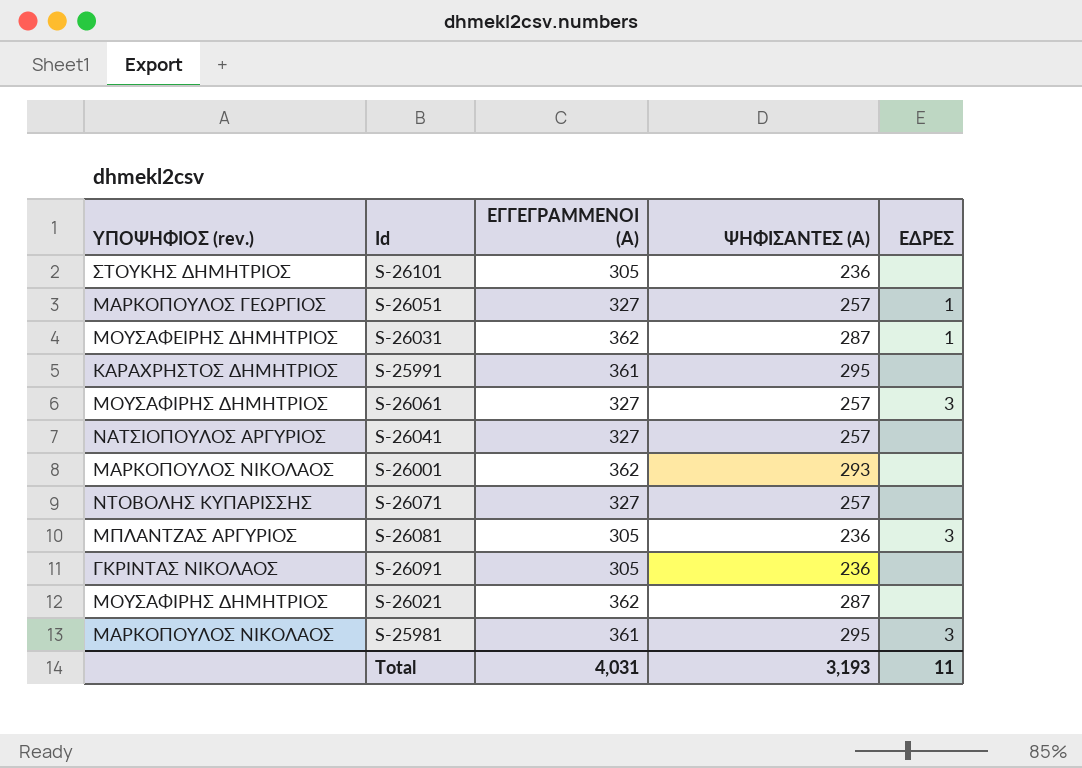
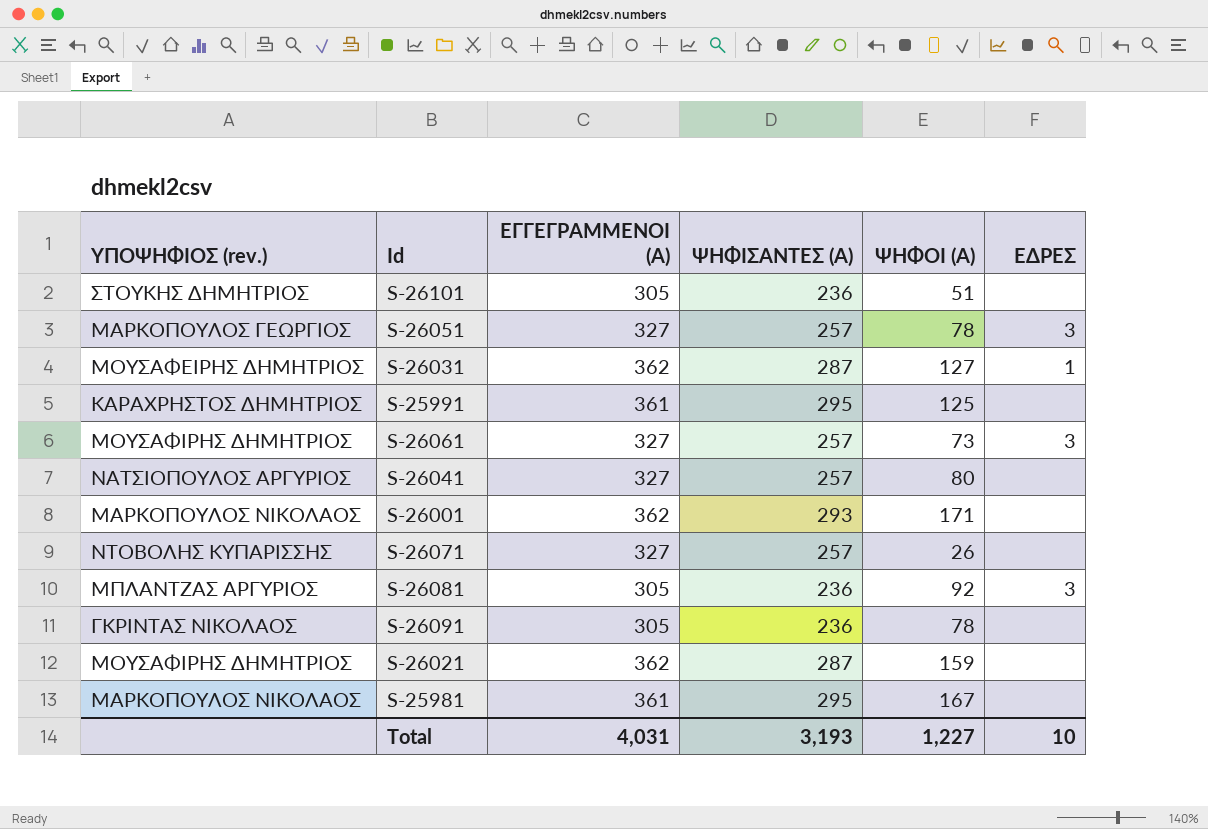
column ΨΗΦΟΙ (Α) | position: none -> 5
S-26051 | ΕΔΡΕΣ: 1 -> 3
S-25981 | ΕΔΡΕΣ: 3 -> none
Total | ΕΔΡΕΣ: 11 -> 10

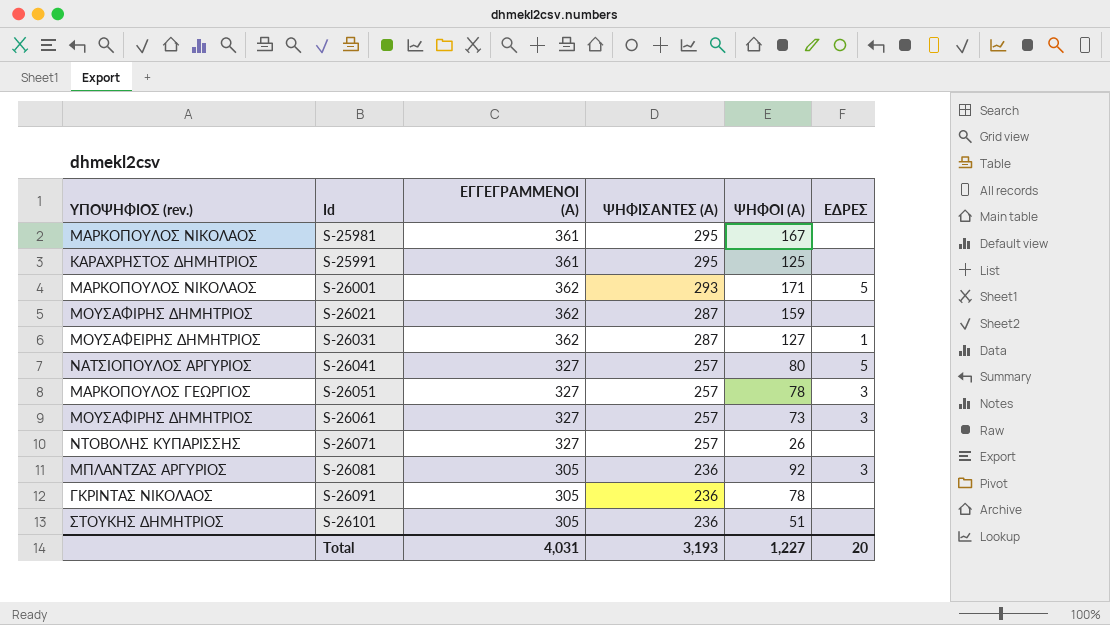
row order: none -> Id ascending
S-26001 | ΕΔΡΕΣ: none -> 5
S-26041 | ΕΔΡΕΣ: none -> 5
Total | ΕΔΡΕΣ: 10 -> 20

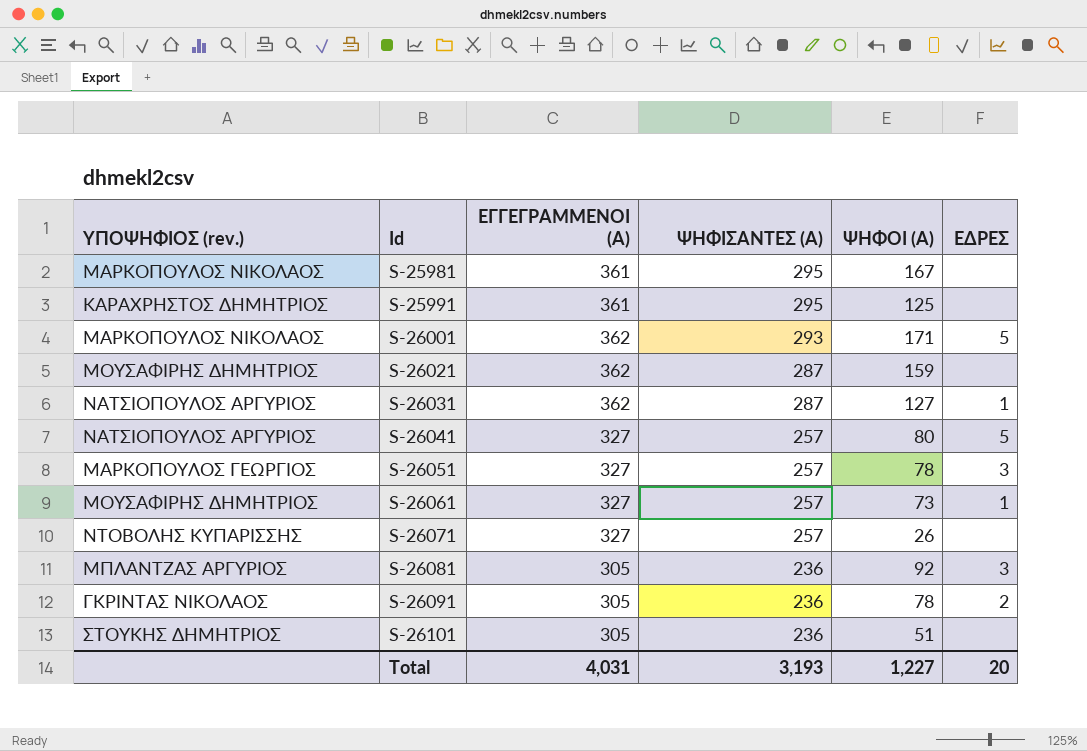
S-26031 | ΥΠΟΨΗΦΙΟΣ (rev.): ΜΟΥΣΑΦΕΙΡΗΣ ΔΗΜΗΤΡΙΟΣ -> ΝΑΤΣΙΟΠΟΥΛΟΣ ΑΡΓΥΡΙΟΣ
S-26061 | ΕΔΡΕΣ: 3 -> 1
S-26091 | ΕΔΡΕΣ: none -> 2

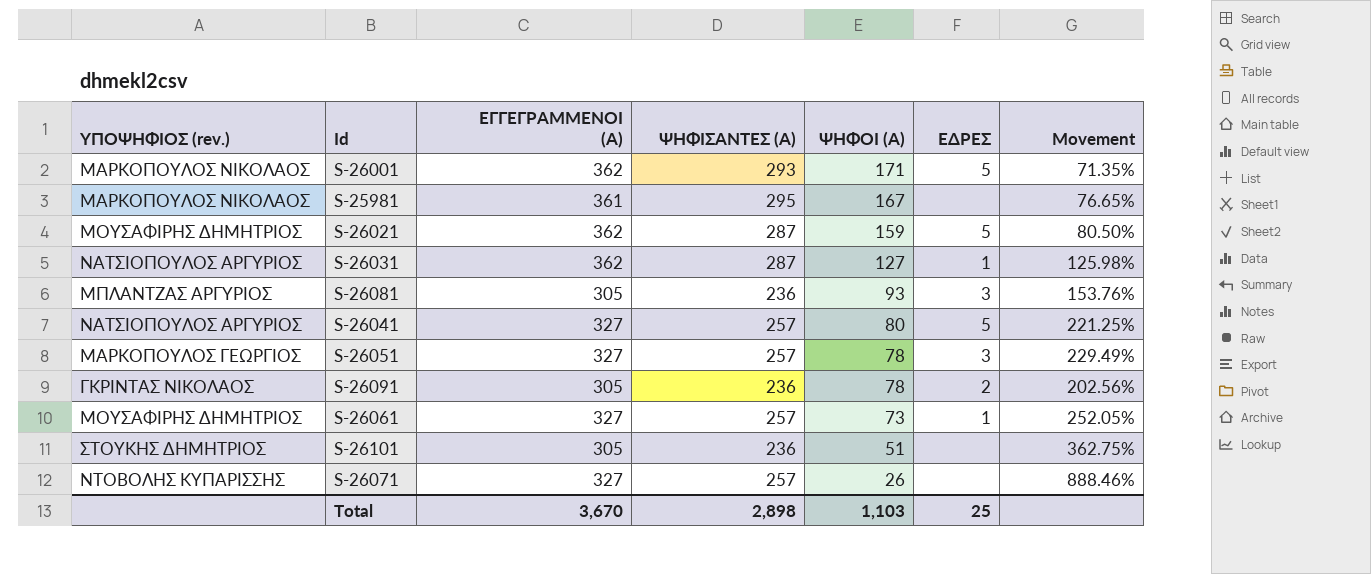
row order: Id ascending -> ΨΗΦΟΙ (Α) descending
column Movement | formula: none -> ([ΨΗΦΙΣΑΝΤΕΣ (Α)] - [ΨΗΦΟΙ (Α)]) / [ΨΗΦΟΙ (Α)]
row S-25991: ΚΑΡΑΧΡΗΣΤΟΣ ΔΗΜΗΤΡΙΟΣ | 361 | 295 | 125 | none -> none
S-26021 | ΕΔΡΕΣ: none -> 5
S-26081 | ΨΗΦΟΙ (Α): 92 -> 93
Total | ΕΓΓΕΓΡΑΜΜΕΝΟΙ (Α): 4,031 -> 3,670
Total | ΨΗΦΙΣΑΝΤΕΣ (Α): 3,193 -> 2,898
Total | ΨΗΦΟΙ (Α): 1,227 -> 1,103
Total | ΕΔΡΕΣ: 20 -> 25

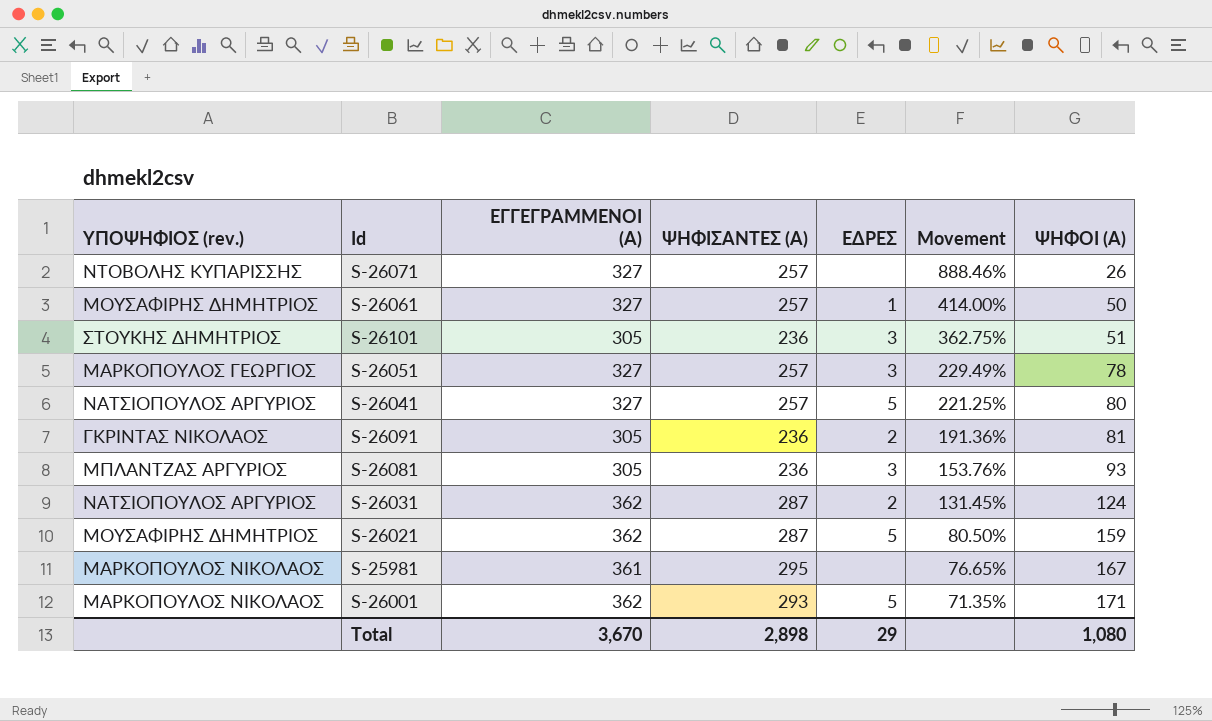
row order: ΨΗΦΟΙ (Α) descending -> Movement descending
column ΨΗΦΟΙ (Α) | position: 5 -> 7
S-26061 | Movement: 252.05% -> 414.00%
S-26061 | ΨΗΦΟΙ (Α): 73 -> 50
S-26101 | ΕΔΡΕΣ: none -> 3
S-26091 | Movement: 202.56% -> 191.36%
S-26091 | ΨΗΦΟΙ (Α): 78 -> 81
S-26031 | ΕΔΡΕΣ: 1 -> 2
S-26031 | Movement: 125.98% -> 131.45%
S-26031 | ΨΗΦΟΙ (Α): 127 -> 124
Total | ΕΔΡΕΣ: 25 -> 29
Total | ΨΗΦΟΙ (Α): 1,103 -> 1,080

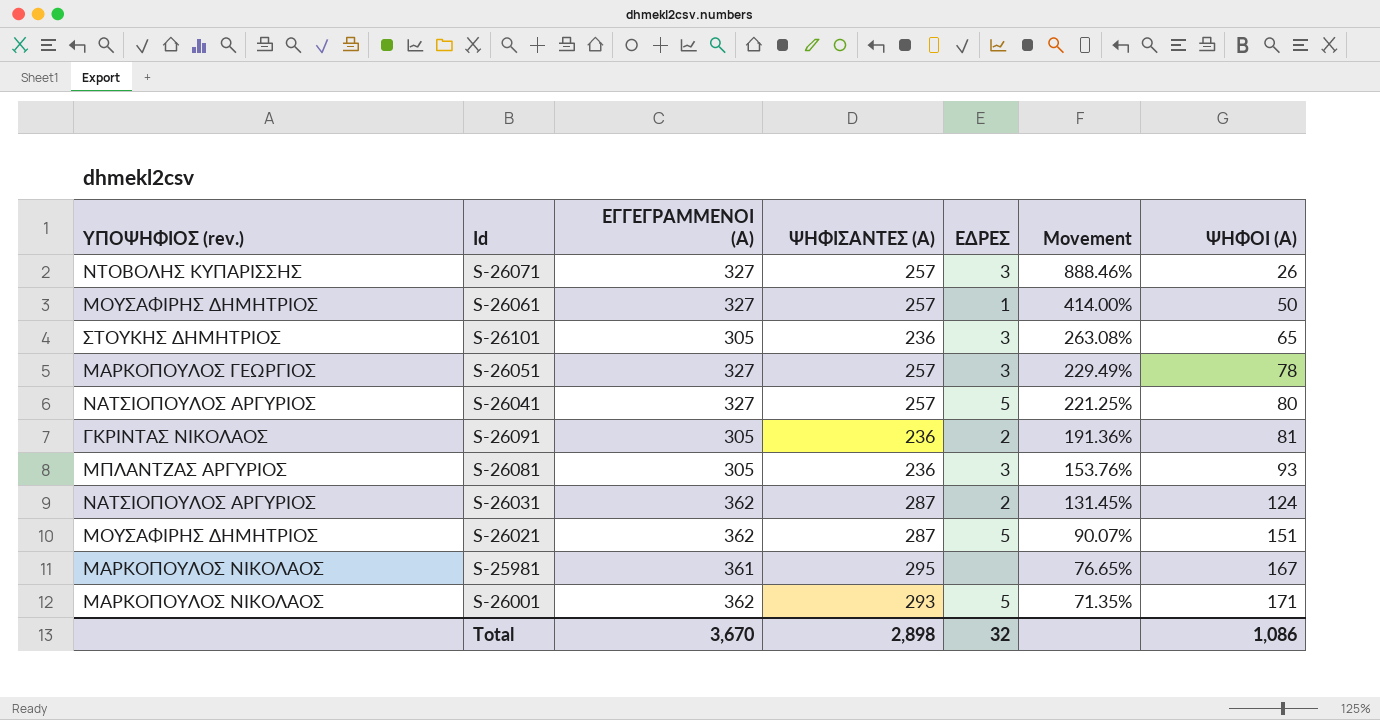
S-26071 | ΕΔΡΕΣ: none -> 3
S-26101 | Movement: 362.75% -> 263.08%
S-26101 | ΨΗΦΟΙ (Α): 51 -> 65
S-26021 | Movement: 80.50% -> 90.07%
S-26021 | ΨΗΦΟΙ (Α): 159 -> 151
Total | ΕΔΡΕΣ: 29 -> 32
Total | ΨΗΦΟΙ (Α): 1,080 -> 1,086

